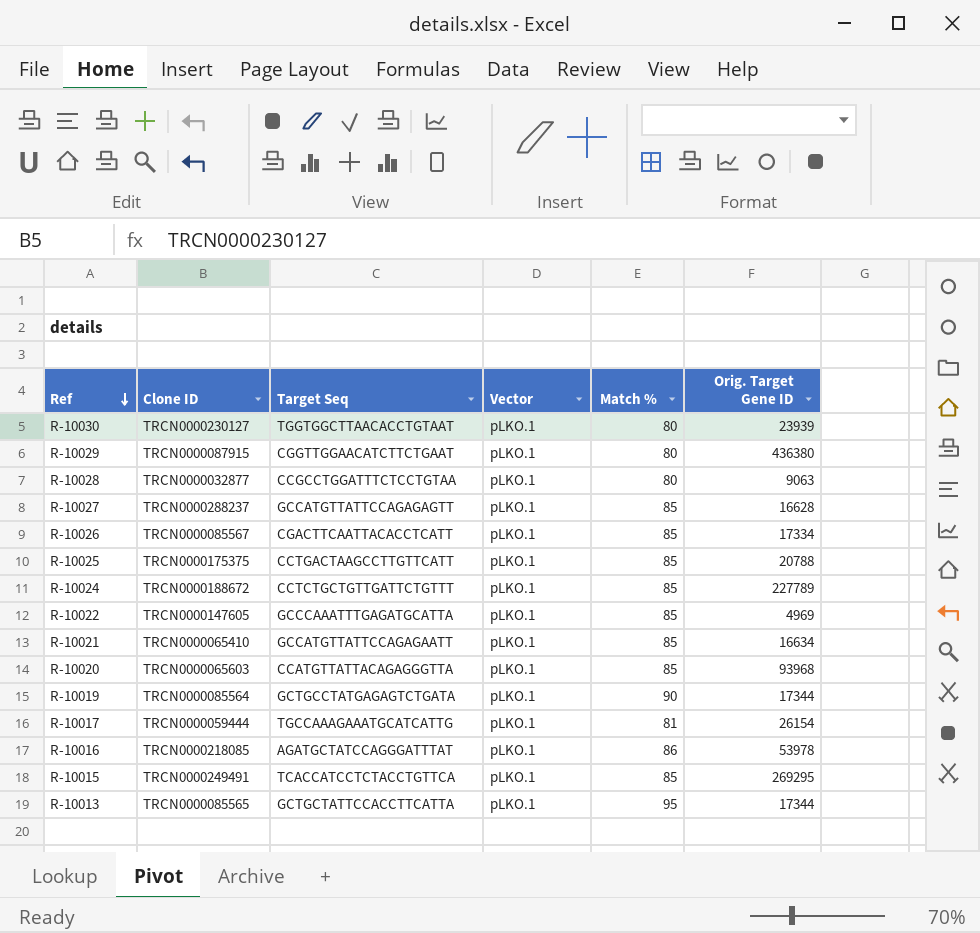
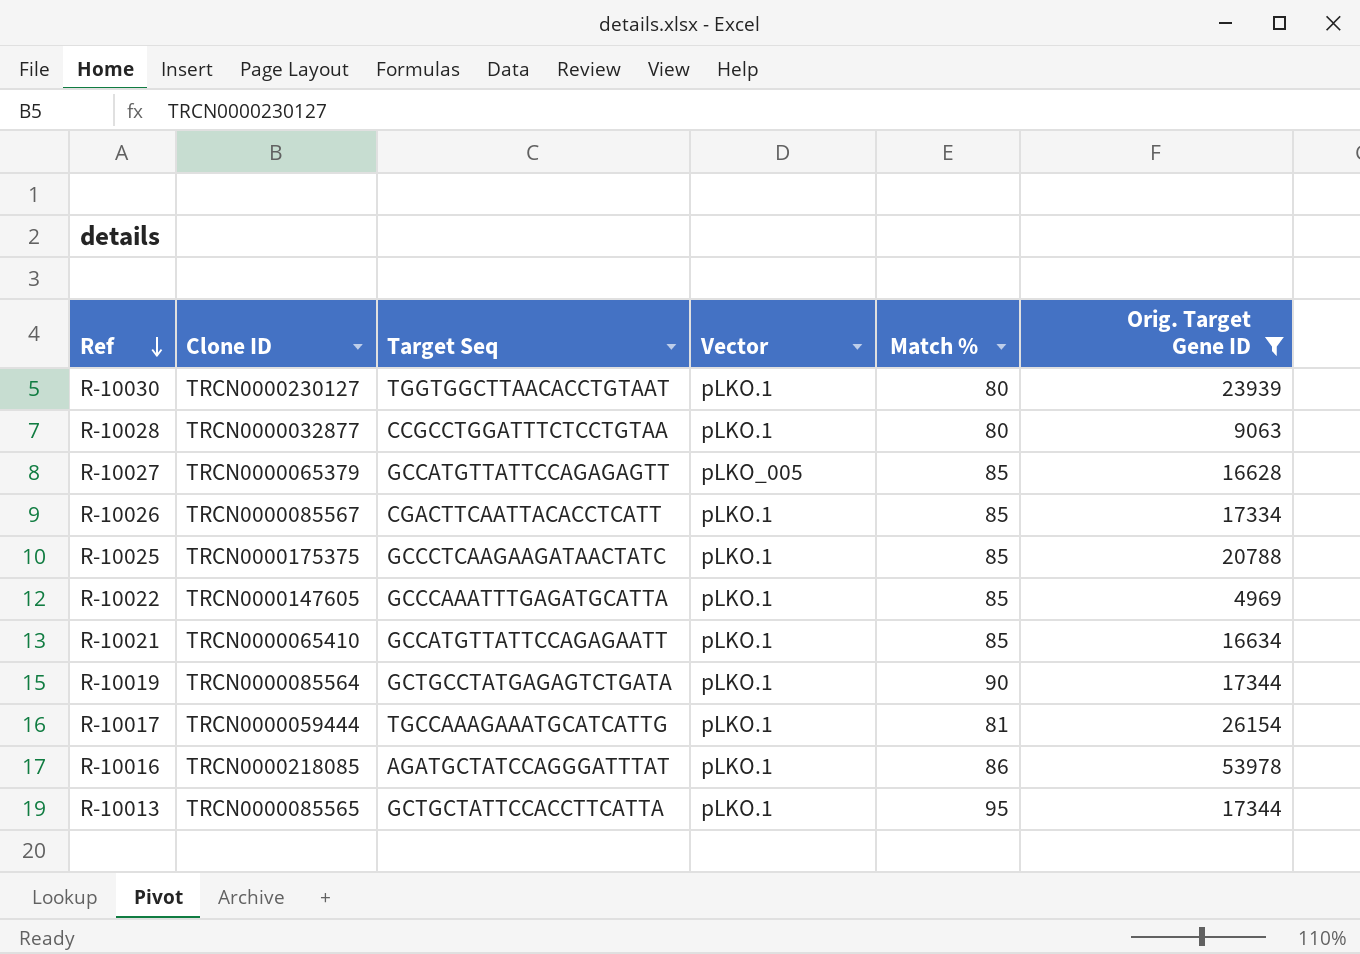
filter: none -> Orig. Target Gene ID <= 53978
R-10027 | Clone ID: TRCN0000288237 -> TRCN0000065379
R-10027 | Vector: pLKO.1 -> pLKO_005
R-10025 | Target Seq: CCTGACTAAGCCTTGTTCATT -> GCCCTCAAGAAGATAACTATC

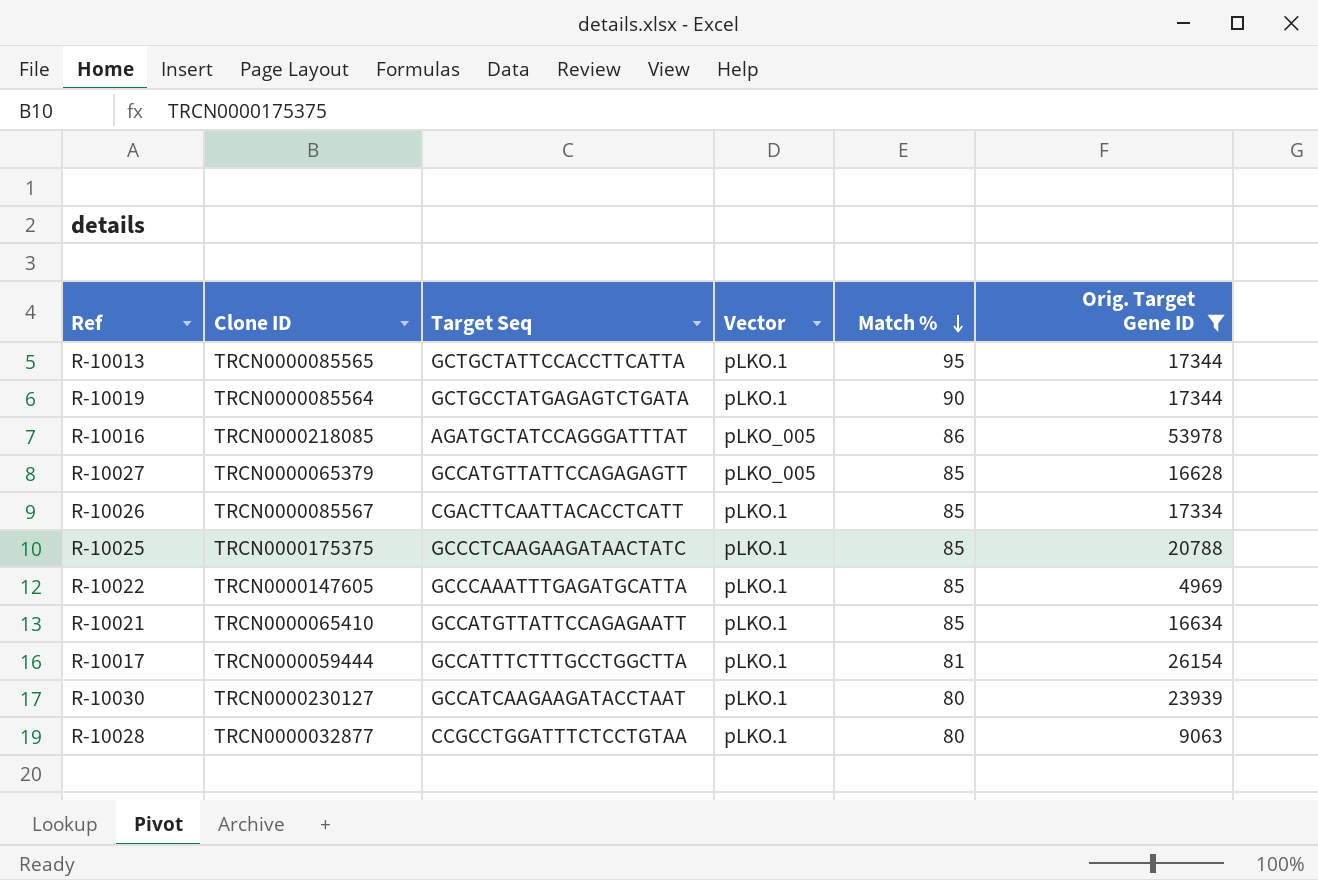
row order: Ref descending -> Match % descending
R-10016 | Vector: pLKO.1 -> pLKO_005
R-10017 | Target Seq: TGCCAAAGAAATGCATCATTG -> GCCATTTCTTTGCCTGGCTTA
R-10030 | Target Seq: TGGTGGCTTAACACCTGTAAT -> GCCATCAAGAAGATACCTAAT

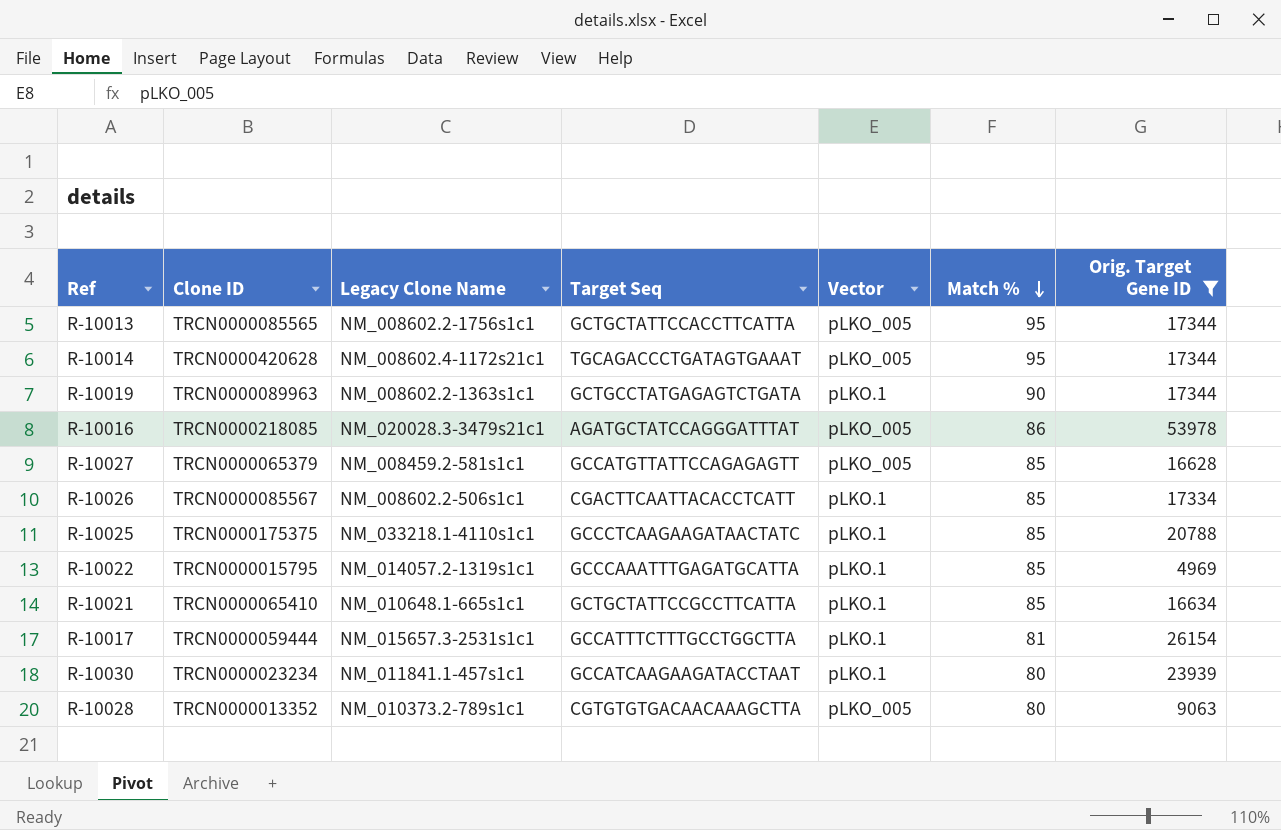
column Legacy Clone Name | position: none -> 3
R-10013 | Vector: pLKO.1 -> pLKO_005
row R-10014: none -> TRCN0000420628 | NM_008602.4-1172s21c1 | TGCAGACCCTGATAGTGAAAT | pLKO_005 | 95 | 17344
R-10019 | Clone ID: TRCN0000085564 -> TRCN0000089963
R-10022 | Clone ID: TRCN0000147605 -> TRCN0000015795
R-10021 | Target Seq: GCCATGTTATTCCAGAGAATT -> GCTGCTATTCCGCCTTCATTA
R-10030 | Clone ID: TRCN0000230127 -> TRCN0000023234
R-10028 | Clone ID: TRCN0000032877 -> TRCN0000013352
R-10028 | Target Seq: CCGCCTGGATTTCTCCTGTAA -> CGTGTGTGACAACAAAGCTTA
R-10028 | Vector: pLKO.1 -> pLKO_005

